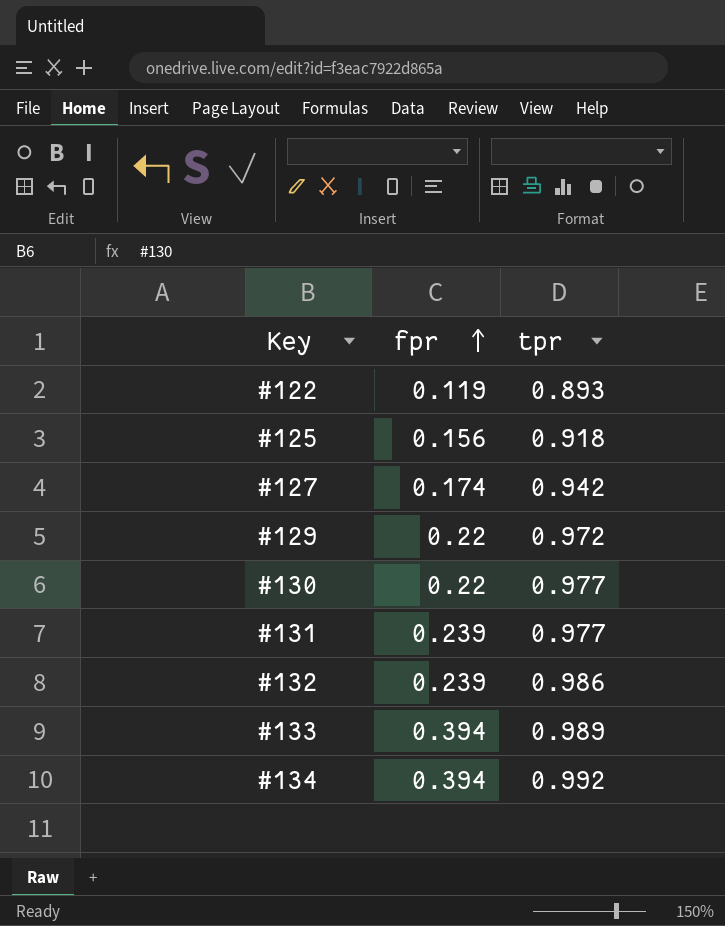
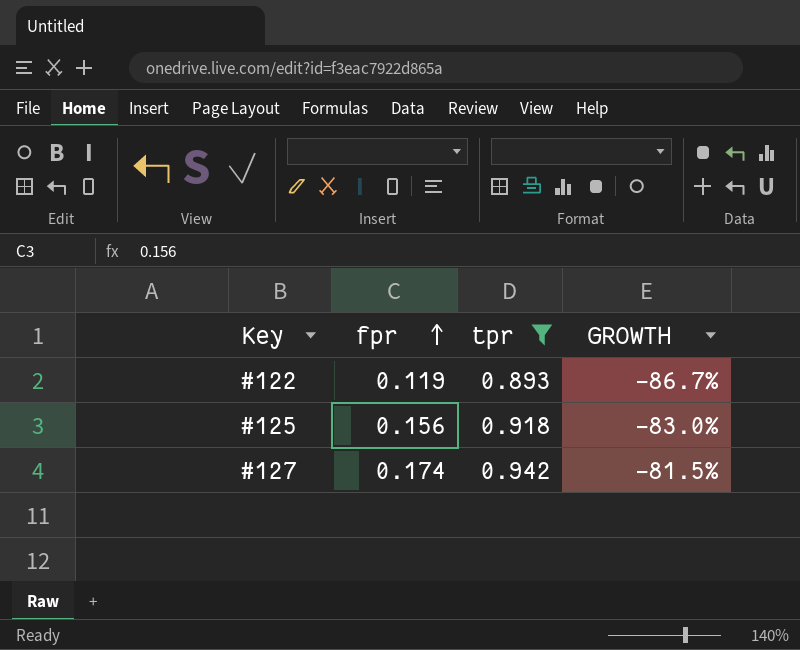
filter: none -> tpr <= 0.942
column GROWTH | formula: none -> ([fpr] - [tpr]) / [tpr]

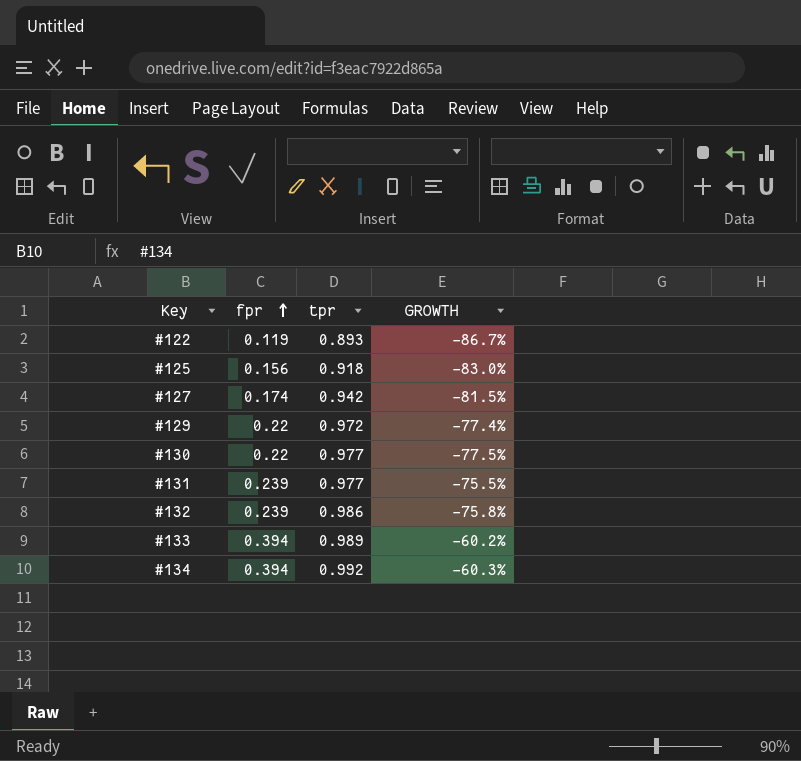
filter: tpr <= 0.942 -> none

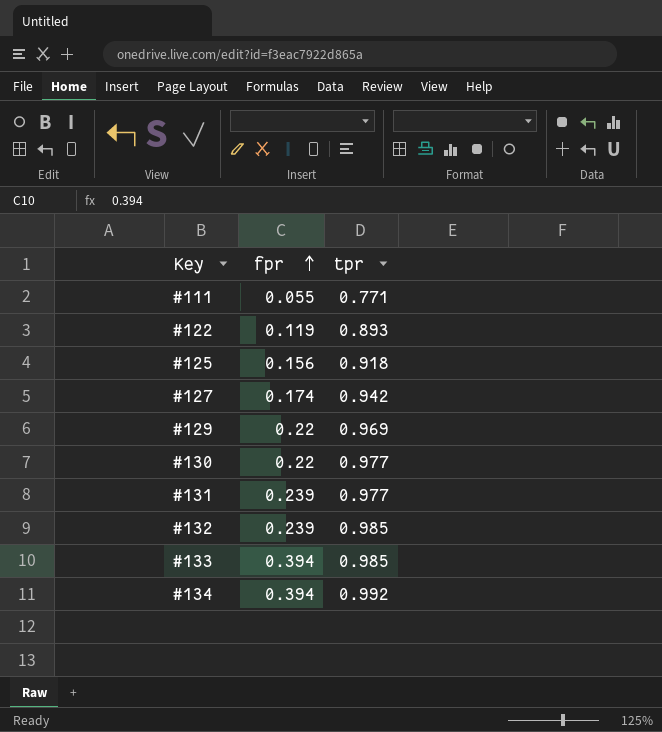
column GROWTH | formula: ([fpr] - [tpr]) / [tpr] -> none
row #111: none -> 0.055 | 0.771
#129 | tpr: 0.972 -> 0.969
#132 | tpr: 0.986 -> 0.985
#133 | tpr: 0.989 -> 0.985

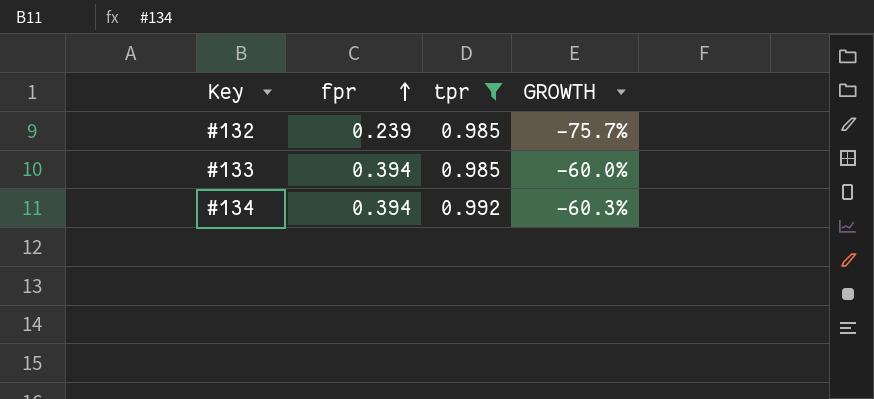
filter: none -> tpr >= 0.985
column GROWTH | formula: none -> ([fpr] - [tpr]) / [tpr]

